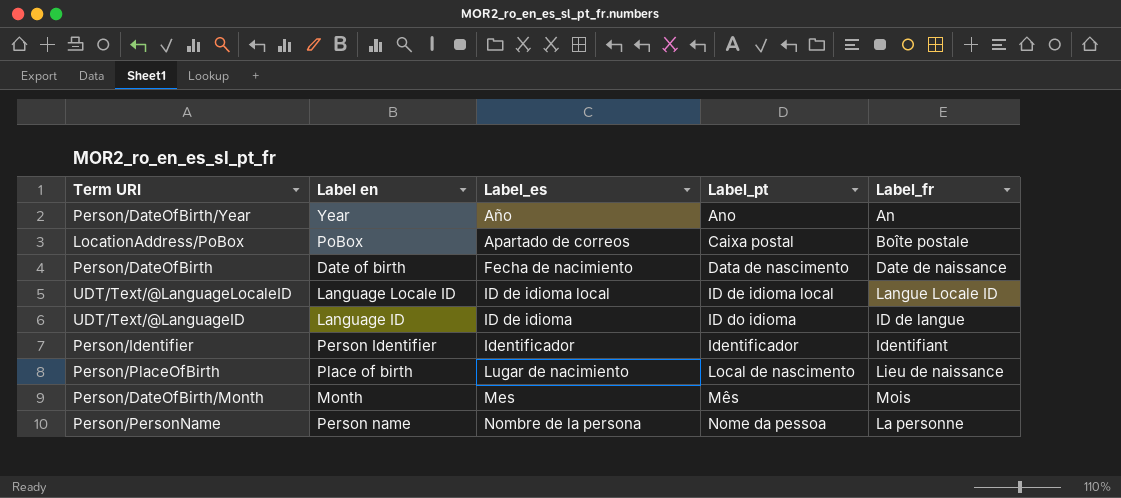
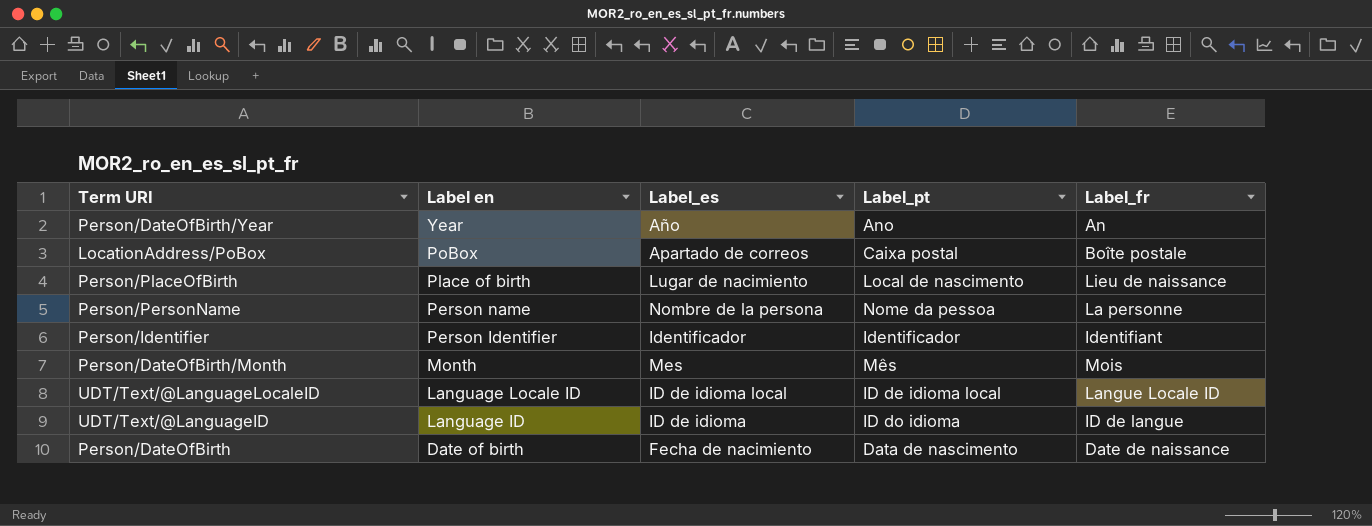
row order: Label_pt ascending -> Label en descending

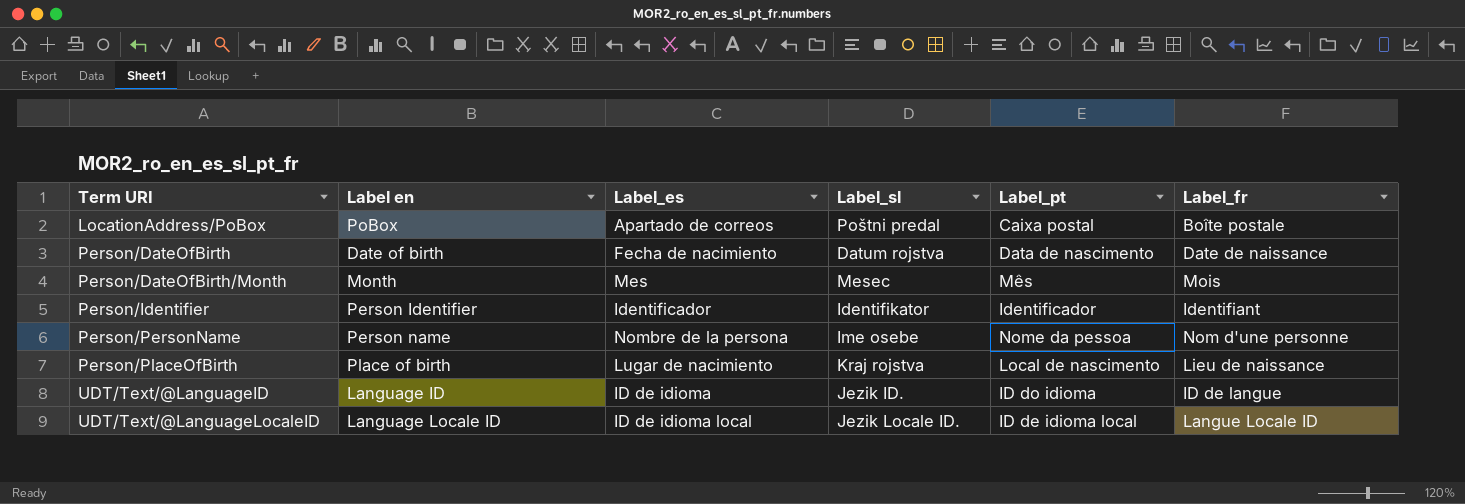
row order: Label en descending -> Term URI ascending
column Label_sl | position: none -> 4
row Person/DateOfBirth/Year: Year | Año | Ano | An -> none
Person/PersonName | Label_fr: La personne -> Nom d'une personne

